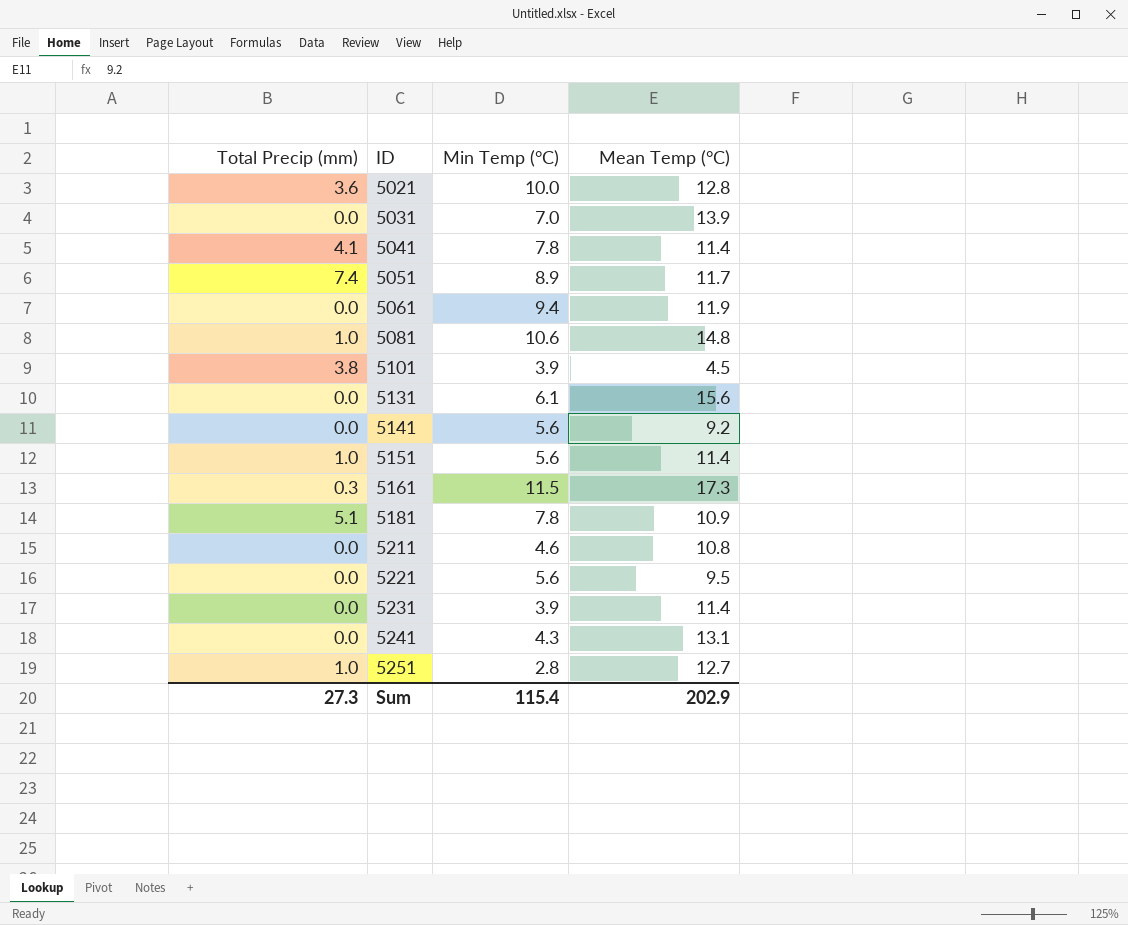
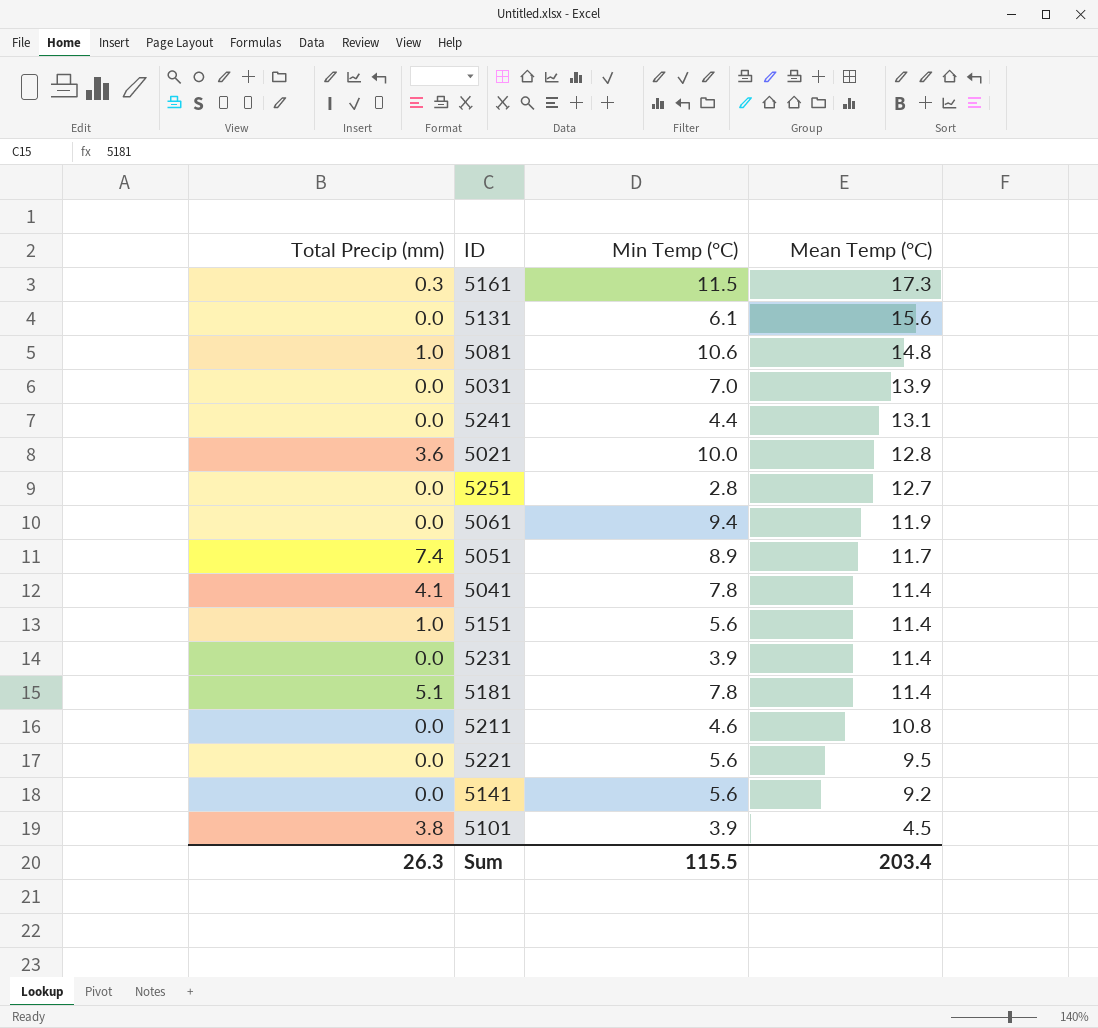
row order: ID ascending -> Mean Temp (°C) descending
5241 | Min Temp (°C): 4.3 -> 4.4
5251 | Total Precip (mm): 1.0 -> 0.0
5181 | Mean Temp (°C): 10.9 -> 11.4
Sum | Total Precip (mm): 27.3 -> 26.3
Sum | Min Temp (°C): 115.4 -> 115.5
Sum | Mean Temp (°C): 202.9 -> 203.4

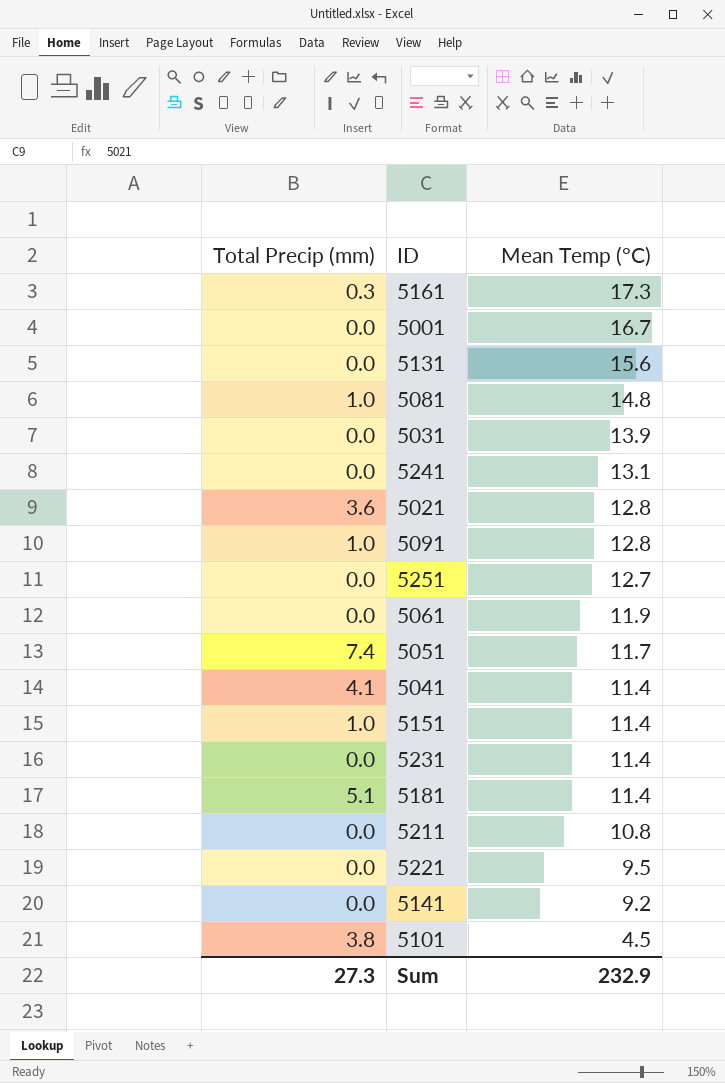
column Min Temp (°C) | position: 3 -> none
row 5001: none -> 0.0 | 16.7
row 5091: none -> 1.0 | 12.8
Sum | Total Precip (mm): 26.3 -> 27.3
Sum | Mean Temp (°C): 203.4 -> 232.9

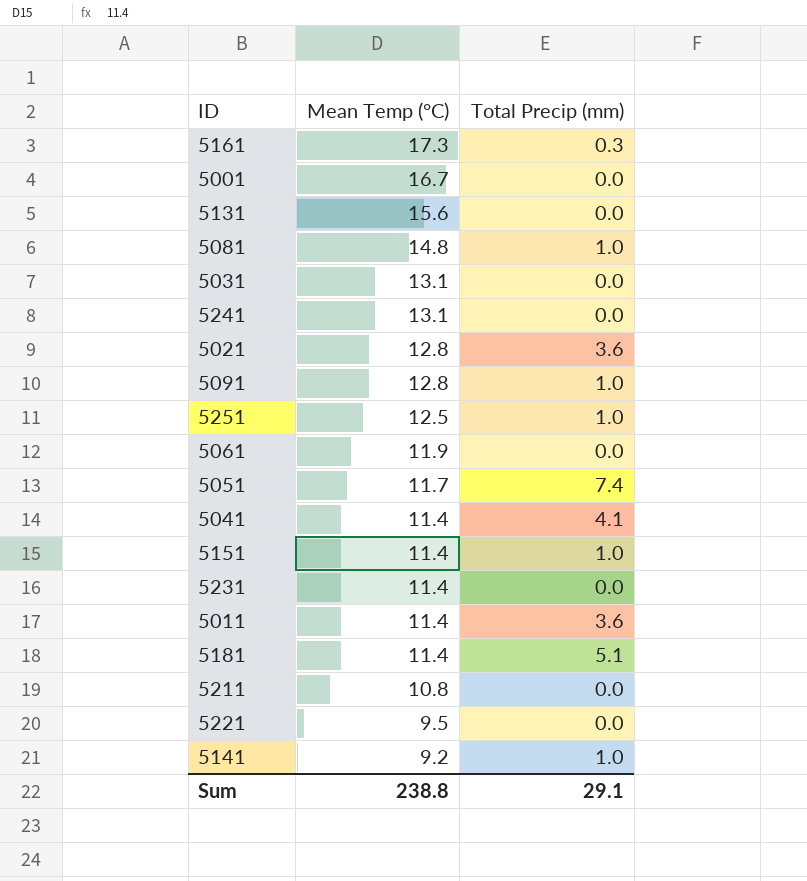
column Total Precip (mm) | position: 1 -> 3
row 5101: 3.8 | 4.5 -> none
5031 | Mean Temp (°C): 13.9 -> 13.1
5251 | Mean Temp (°C): 12.7 -> 12.5
5251 | Total Precip (mm): 0.0 -> 1.0
row 5011: none -> 11.4 | 3.6
5141 | Total Precip (mm): 0.0 -> 1.0
Sum | Mean Temp (°C): 232.9 -> 238.8
Sum | Total Precip (mm): 27.3 -> 29.1

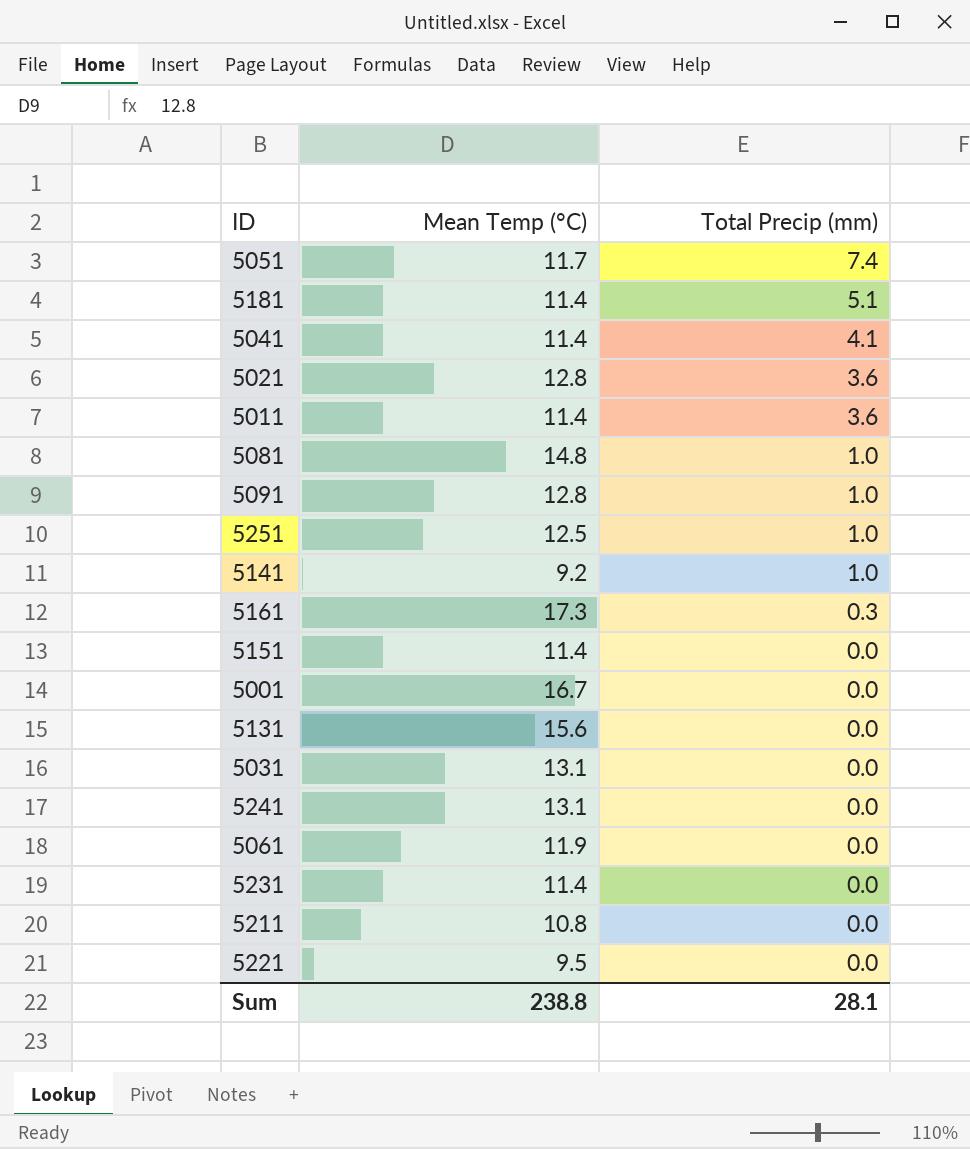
row order: Mean Temp (°C) descending -> Total Precip (mm) descending
5151 | Total Precip (mm): 1.0 -> 0.0
Sum | Total Precip (mm): 29.1 -> 28.1

